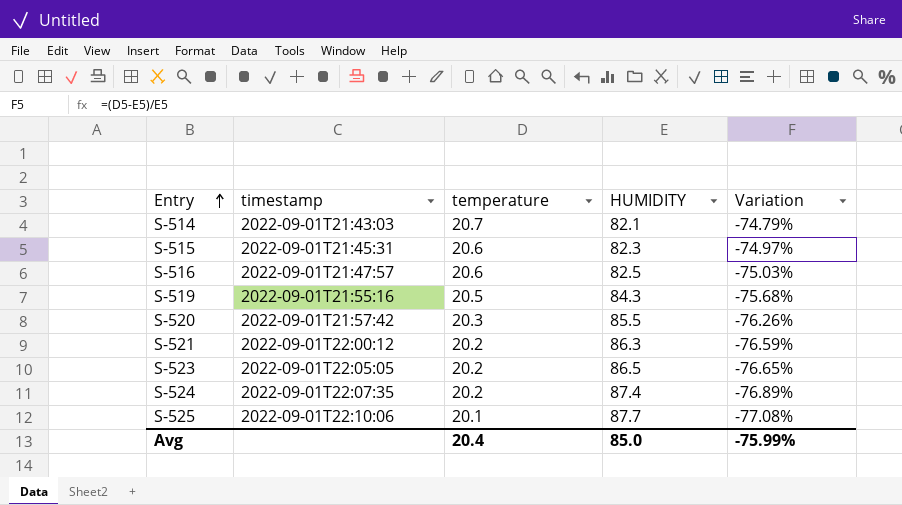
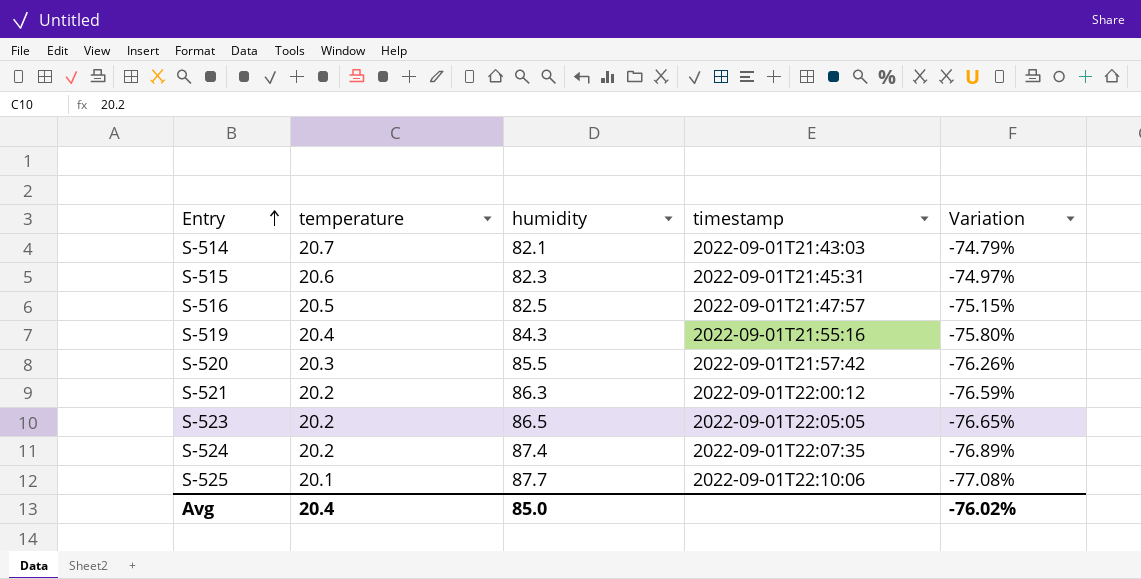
column name: HUMIDITY -> humidity
column timestamp | position: 2 -> 4
S-516 | temperature: 20.6 -> 20.5
S-516 | Variation: -75.03% -> -75.15%
S-519 | temperature: 20.5 -> 20.4
S-519 | Variation: -75.68% -> -75.80%
Avg | Variation: -75.99% -> -76.02%

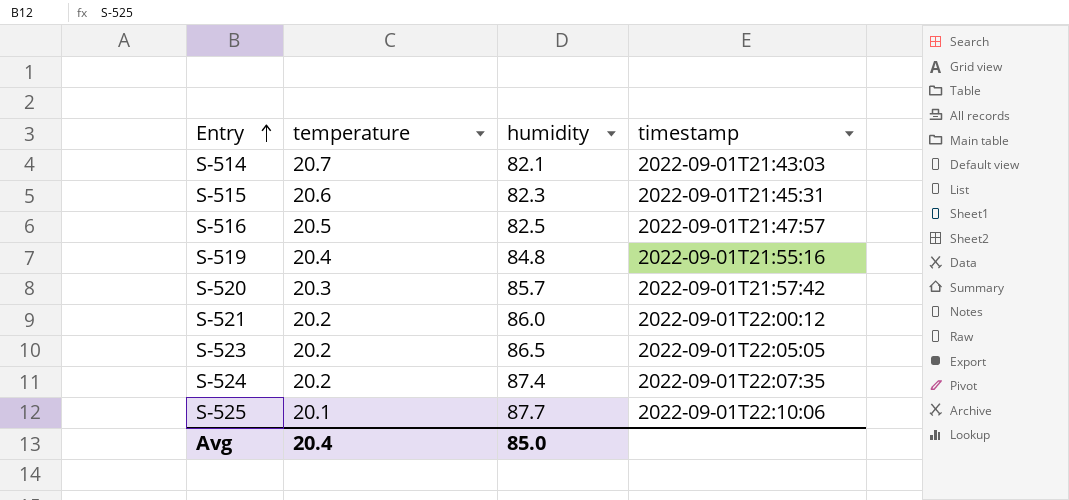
column Variation | formula: ([temperature] - [humidity]) / [humidity] -> none
S-519 | humidity: 84.3 -> 84.8
S-520 | humidity: 85.5 -> 85.7
S-521 | humidity: 86.3 -> 86.0

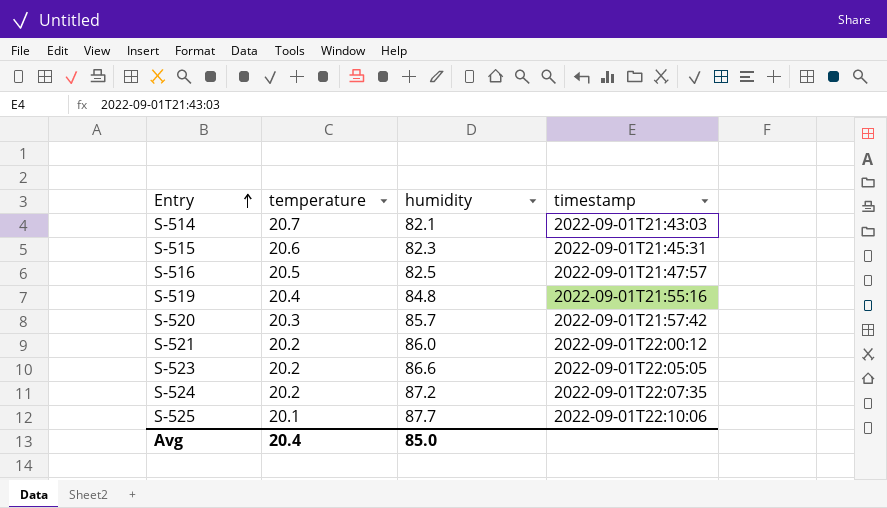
S-523 | humidity: 86.5 -> 86.6
S-524 | humidity: 87.4 -> 87.2

